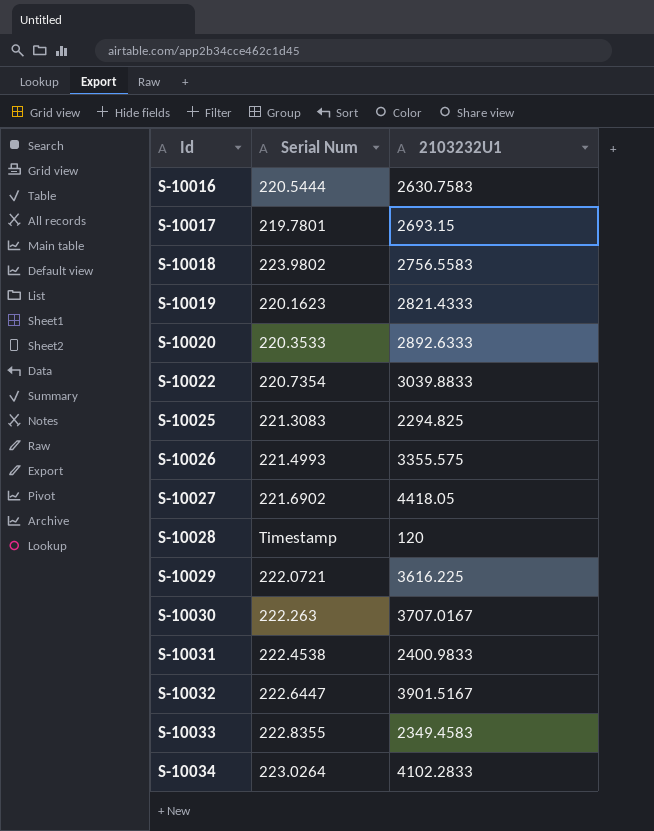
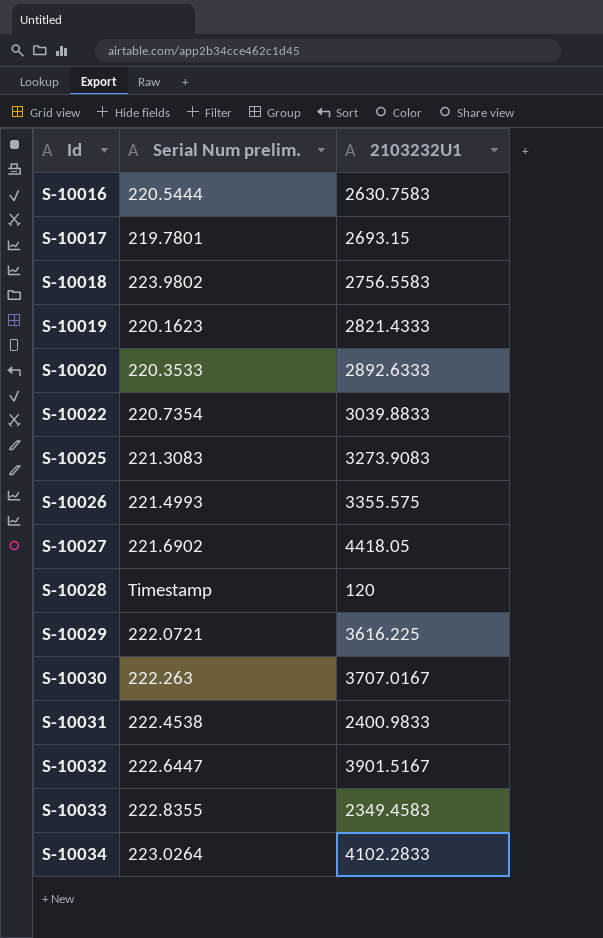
column name: Serial Num -> Serial Num prelim.
S-10025 | 2103232U1: 2294.825 -> 3273.9083

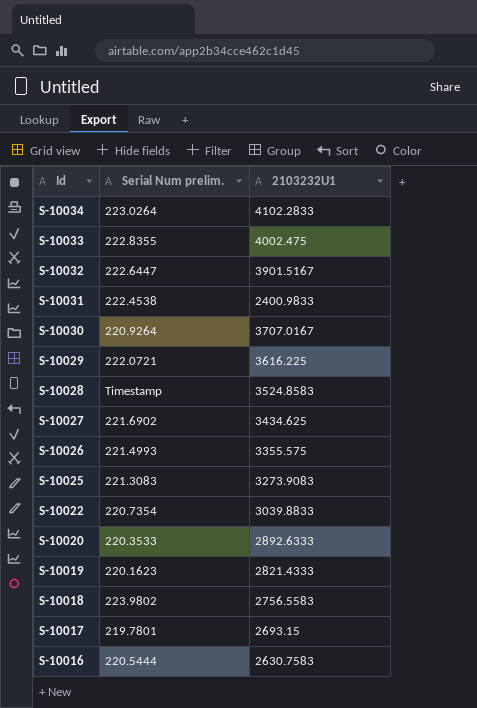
row order: Id ascending -> Id descending
S-10033 | 2103232U1: 2349.4583 -> 4002.475
S-10030 | Serial Num prelim.: 222.263 -> 220.9264
S-10028 | 2103232U1: 120 -> 3524.8583
S-10027 | 2103232U1: 4418.05 -> 3434.625

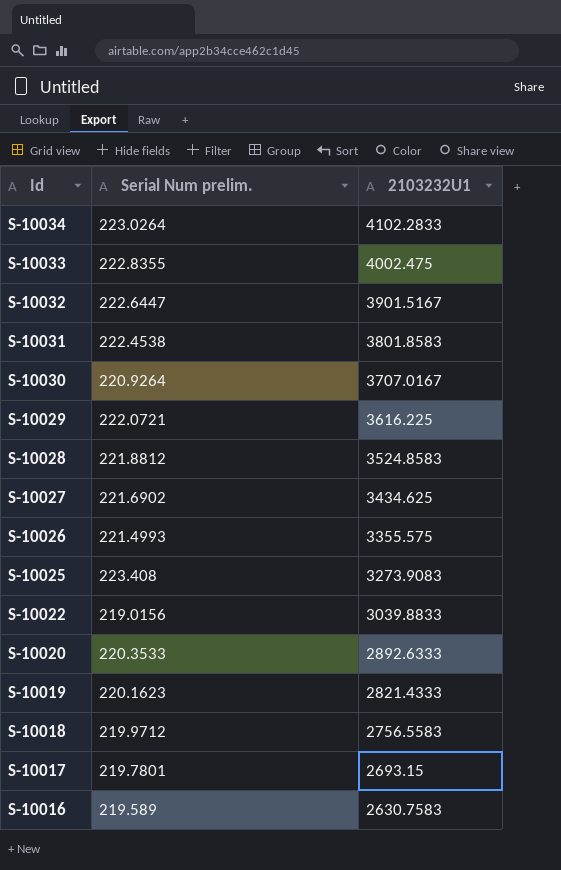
S-10031 | 2103232U1: 2400.9833 -> 3801.8583
S-10028 | Serial Num prelim.: Timestamp -> 221.8812
S-10025 | Serial Num prelim.: 221.3083 -> 223.408
S-10022 | Serial Num prelim.: 220.7354 -> 219.0156
S-10018 | Serial Num prelim.: 223.9802 -> 219.9712
S-10016 | Serial Num prelim.: 220.5444 -> 219.589

